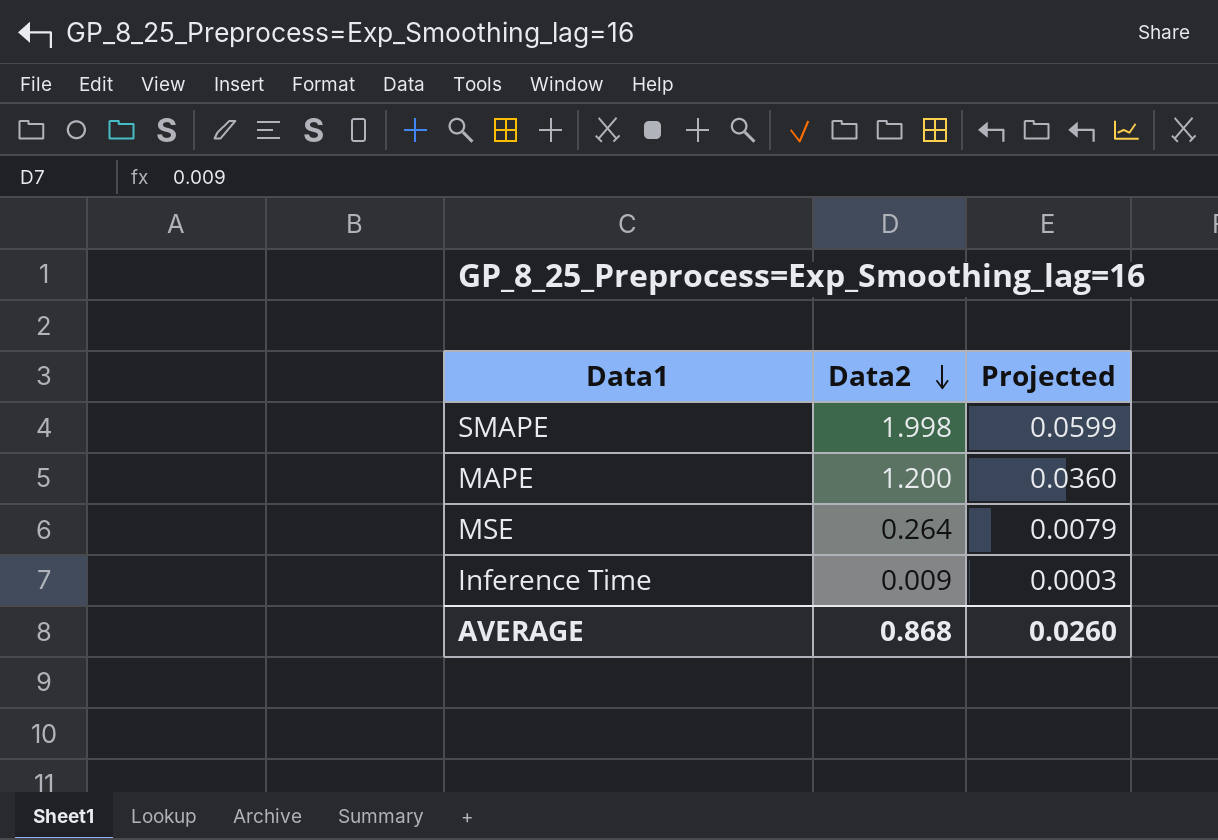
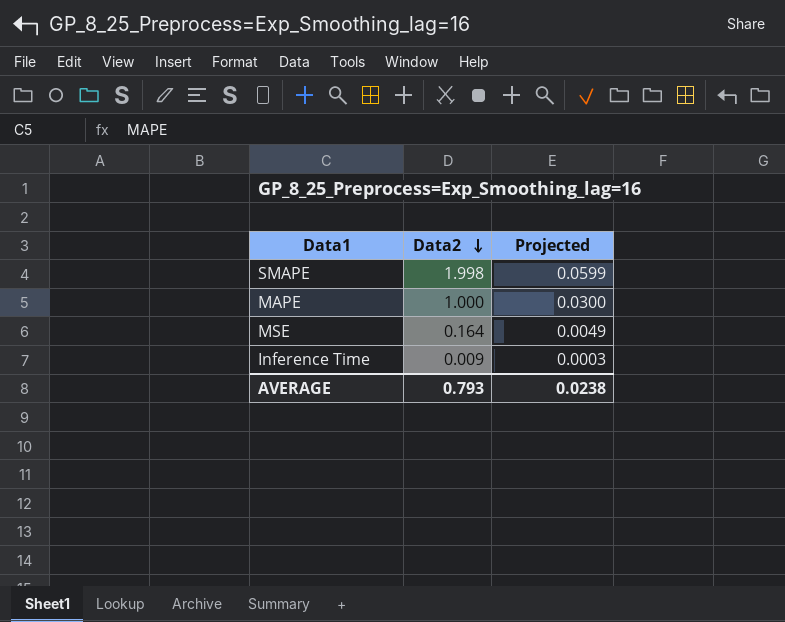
MAPE | Data2: 1.200 -> 1.000
MAPE | Projected: 0.0360 -> 0.0300
MSE | Data2: 0.264 -> 0.164
MSE | Projected: 0.0079 -> 0.0049
AVERAGE | Data2: 0.868 -> 0.793
AVERAGE | Projected: 0.0260 -> 0.0238

